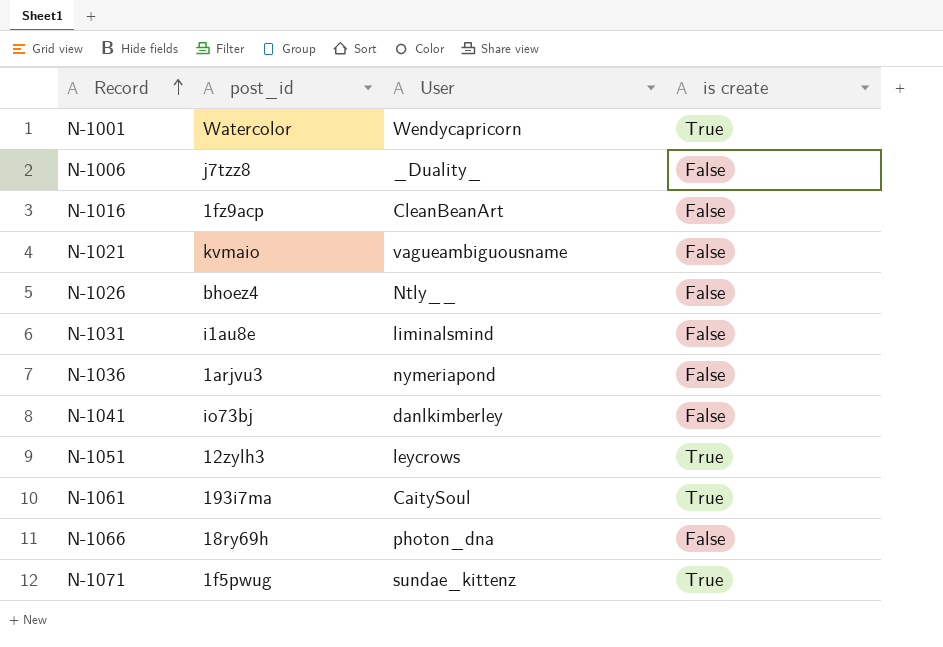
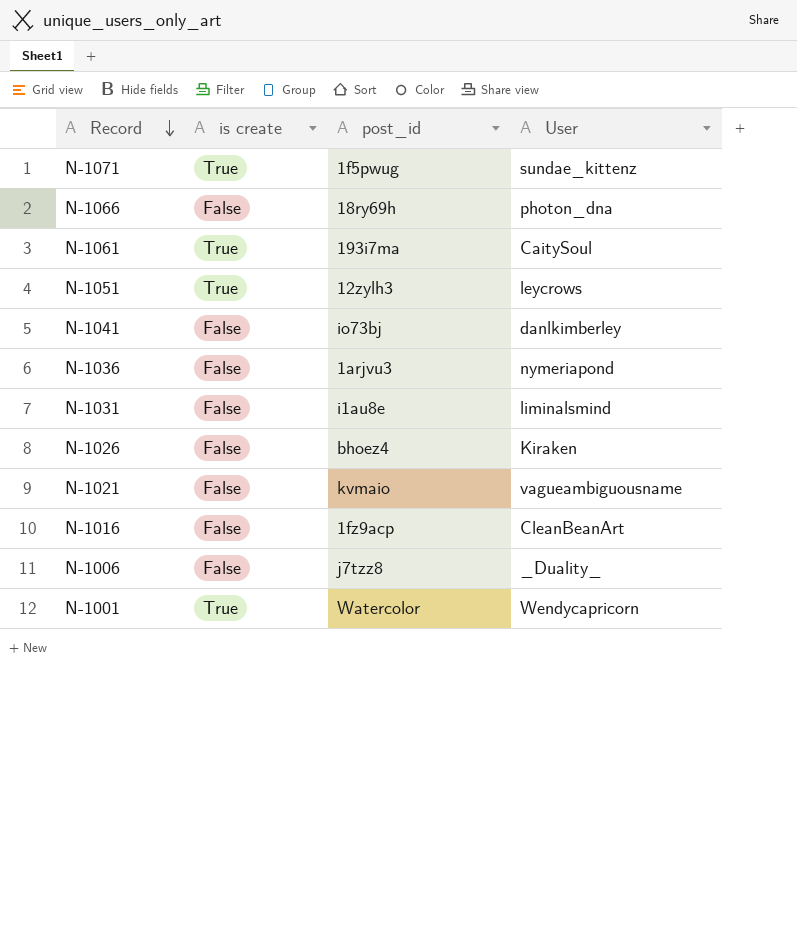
row order: Record ascending -> Record descending
column is create | position: 4 -> 2
N-1026 | User: Ntly__ -> Kiraken

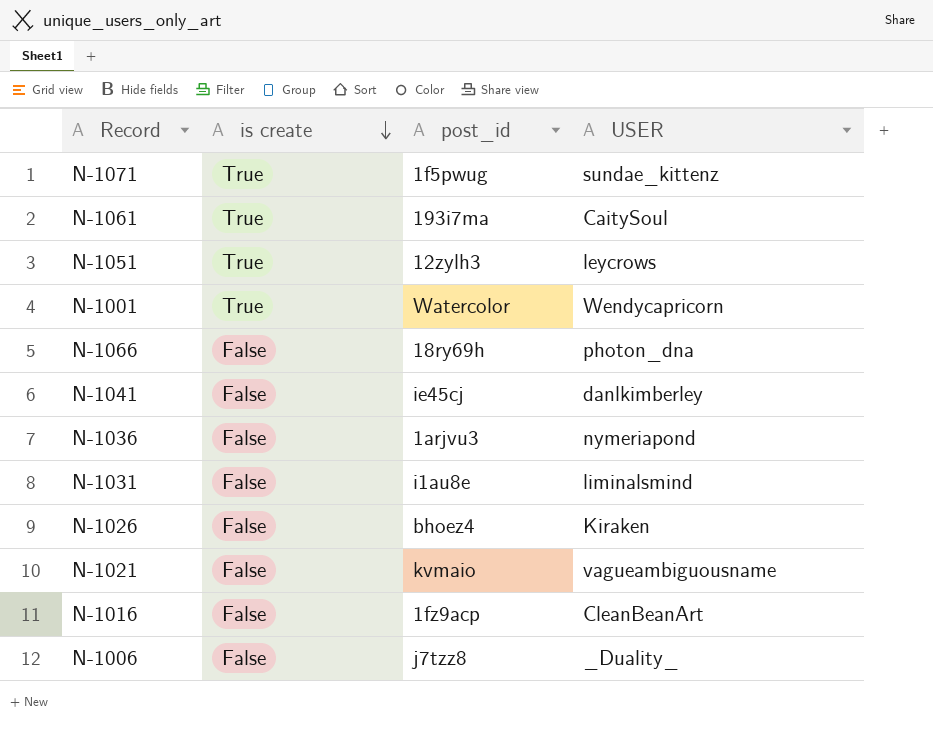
row order: Record descending -> is create descending
column name: User -> USER
N-1041 | post_id: io73bj -> ie45cj

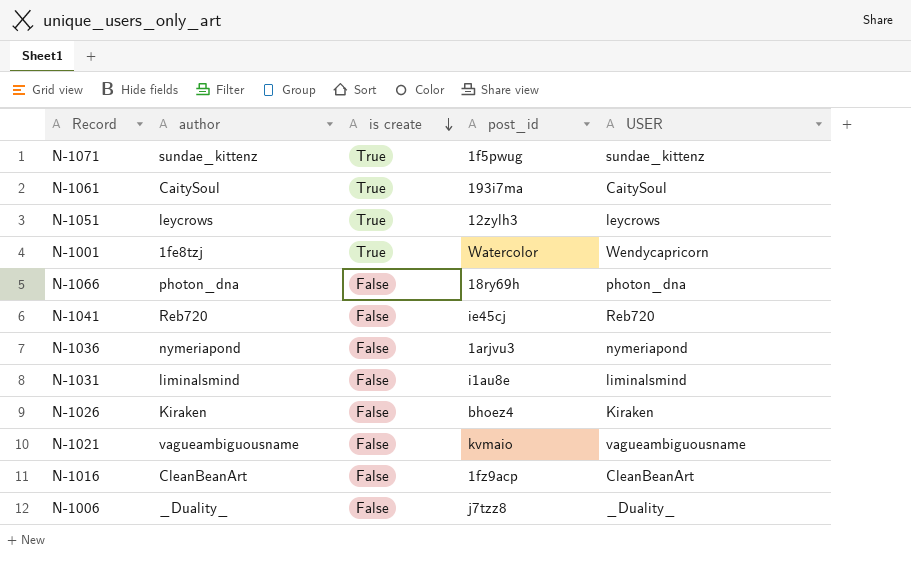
column author | position: none -> 2
N-1041 | USER: danlkimberley -> Reb720

